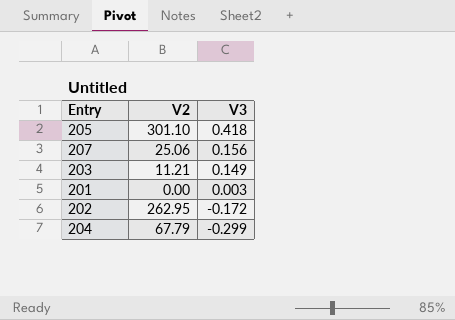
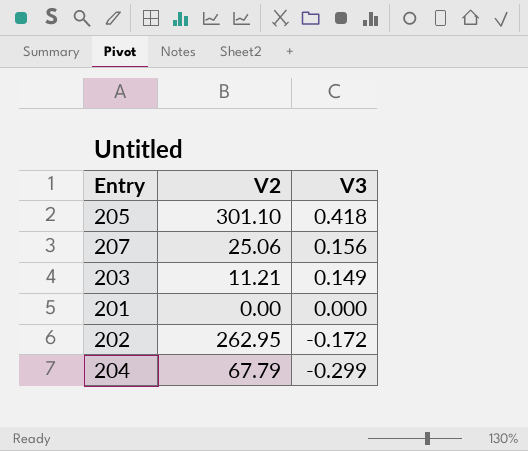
201 | V3: 0.003 -> 0.000

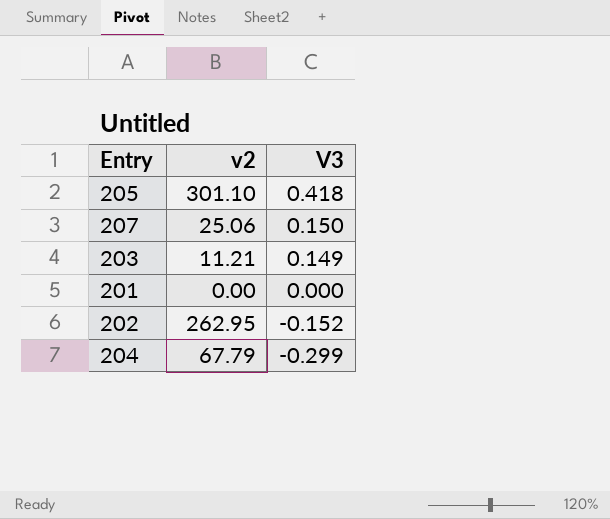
column name: V2 -> v2
207 | V3: 0.156 -> 0.150
202 | V3: -0.172 -> -0.152

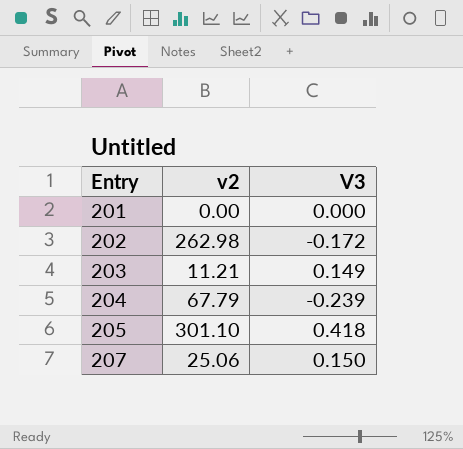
row order: V3 descending -> Entry ascending
202 | v2: 262.95 -> 262.98
202 | V3: -0.152 -> -0.172
204 | V3: -0.299 -> -0.239

